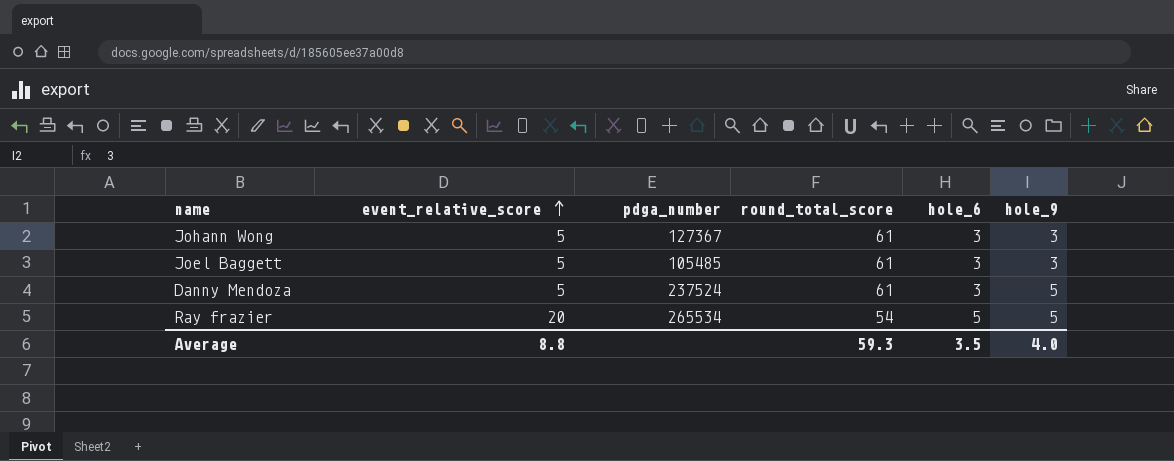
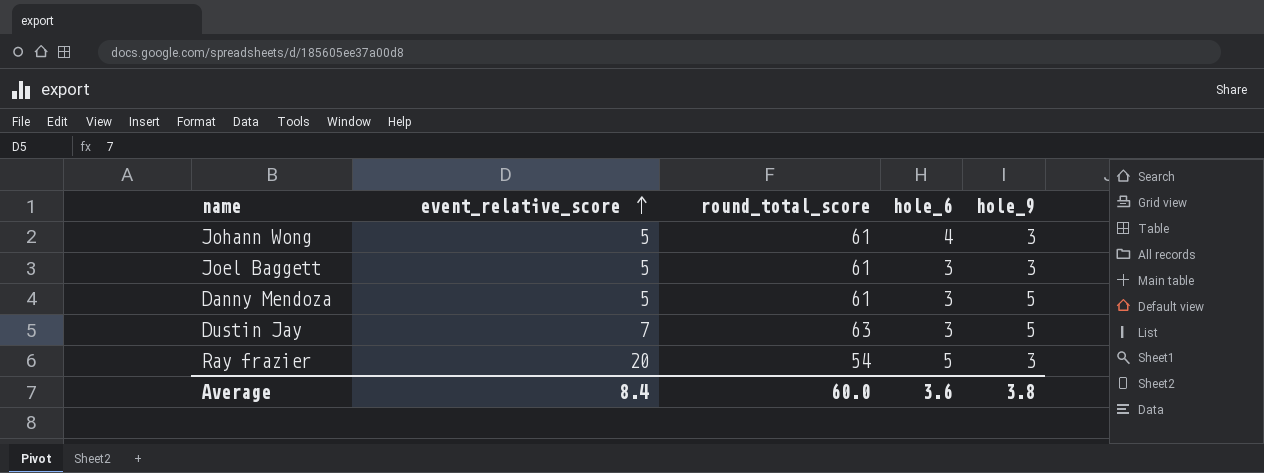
column pdga_number | position: 3 -> none
Johann Wong | hole_6: 3 -> 4
row Dustin Jay: none -> 7 | 63 | 3 | 5
Ray frazier | hole_9: 5 -> 3
Average | event_relative_score: 8.8 -> 8.4
Average | round_total_score: 59.3 -> 60.0
Average | hole_6: 3.5 -> 3.6
Average | hole_9: 4.0 -> 3.8

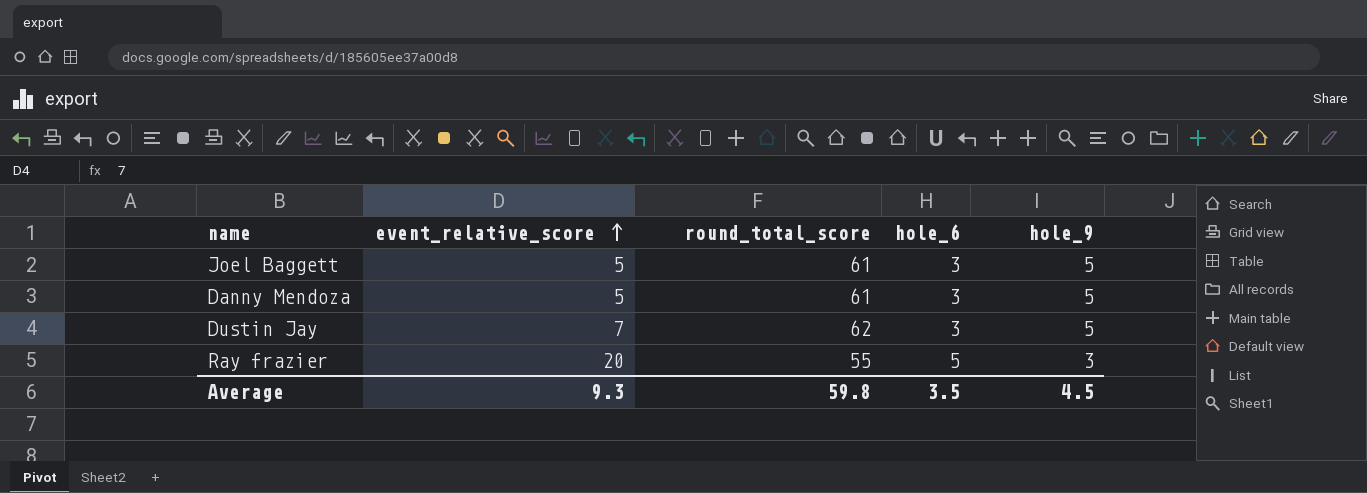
row Johann Wong: 5 | 61 | 4 | 3 -> none
Joel Baggett | hole_9: 3 -> 5
Dustin Jay | round_total_score: 63 -> 62
Ray frazier | round_total_score: 54 -> 55
Average | event_relative_score: 8.4 -> 9.3
Average | round_total_score: 60.0 -> 59.8
Average | hole_6: 3.6 -> 3.5
Average | hole_9: 3.8 -> 4.5

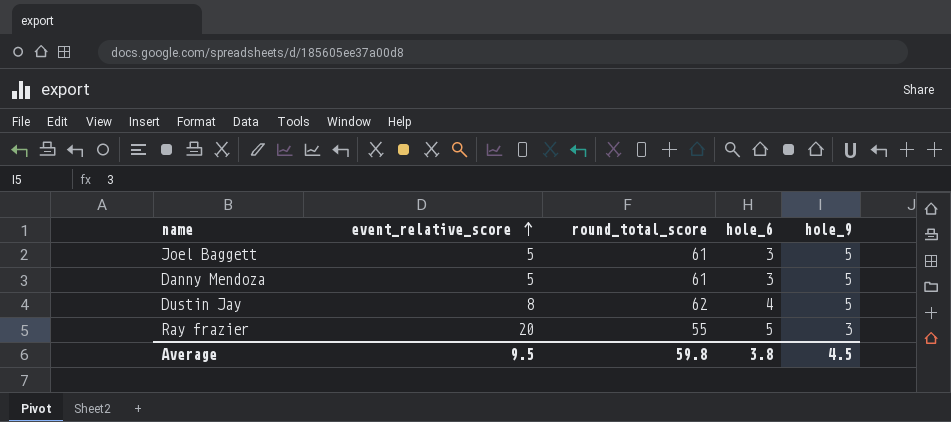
Dustin Jay | event_relative_score: 7 -> 8
Dustin Jay | hole_6: 3 -> 4
Average | event_relative_score: 9.3 -> 9.5
Average | hole_6: 3.5 -> 3.8

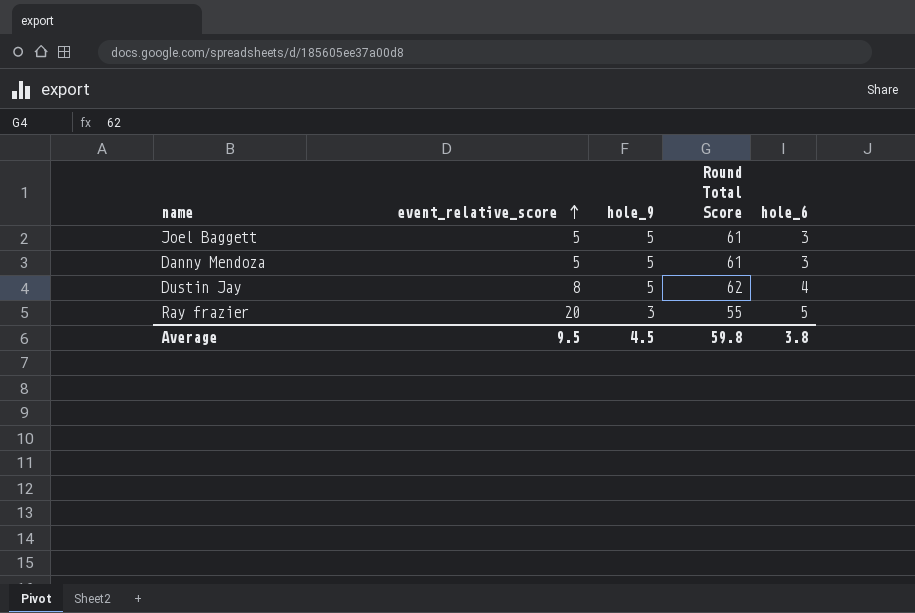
column hole_9 | position: 5 -> 3
column name: round_total_score -> Round Total Score

